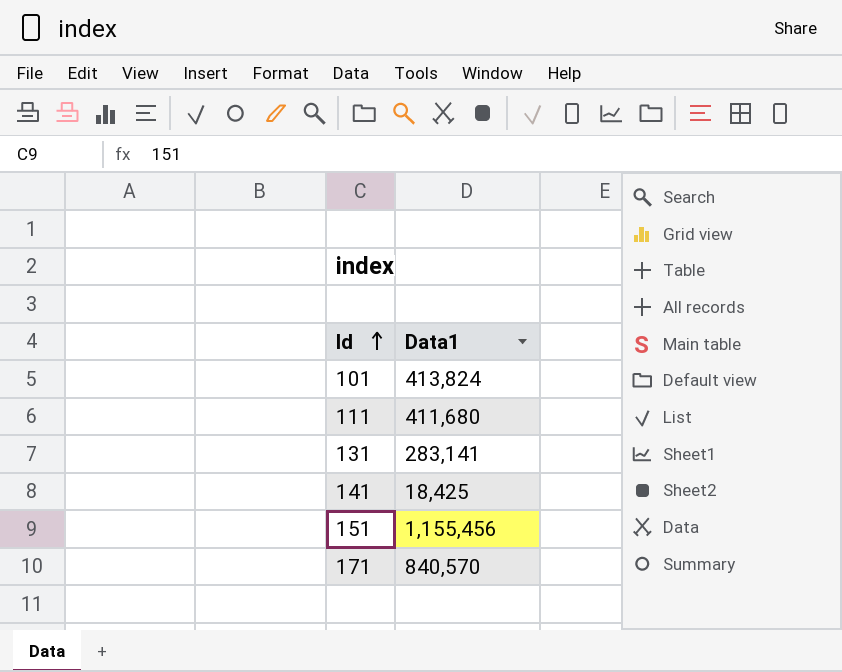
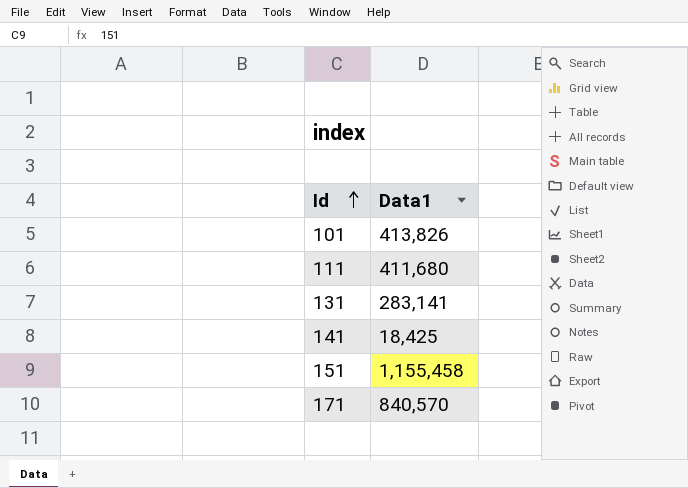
101 | Data1: 413,824 -> 413,826
151 | Data1: 1,155,456 -> 1,155,458

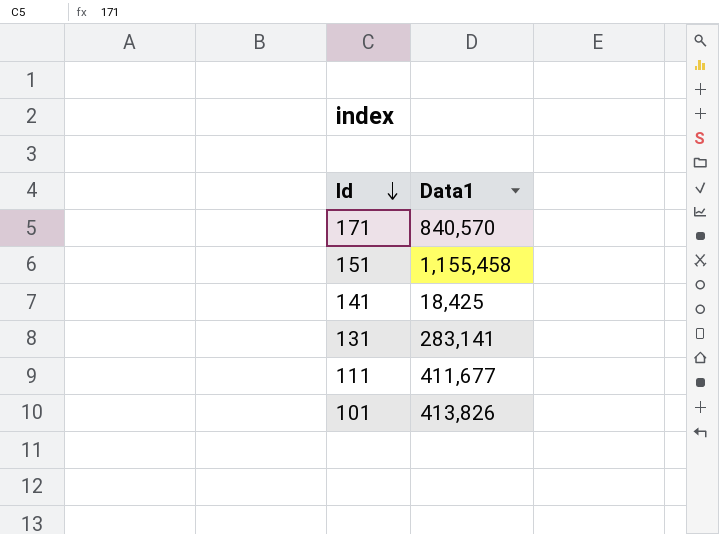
row order: Id ascending -> Id descending
111 | Data1: 411,680 -> 411,677

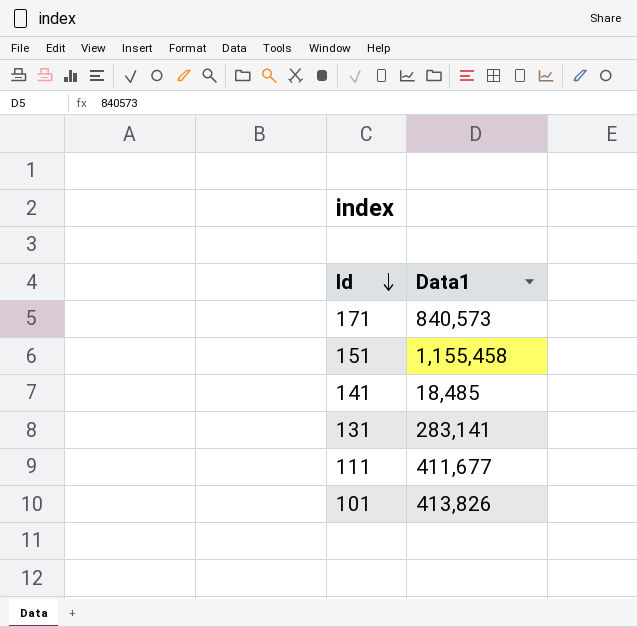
171 | Data1: 840,570 -> 840,573
141 | Data1: 18,425 -> 18,485

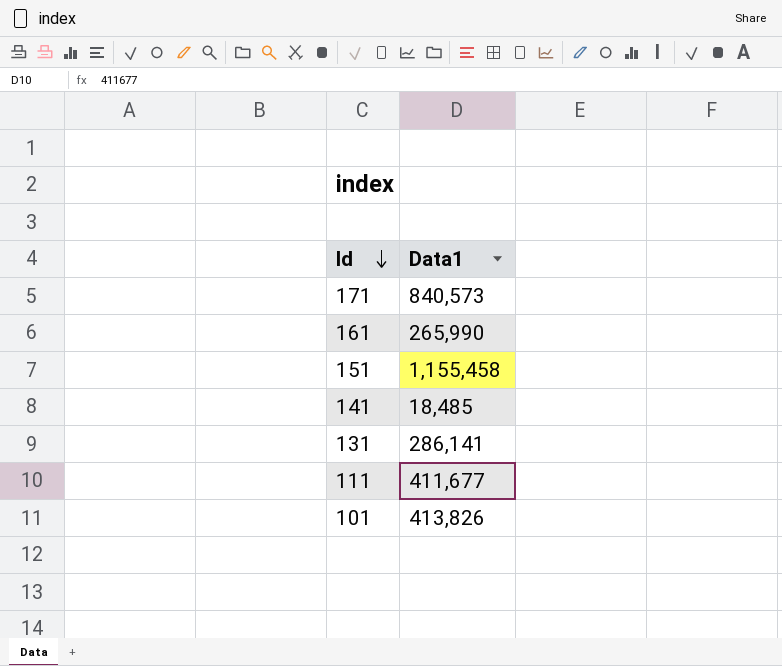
row 161: none -> 265,990
131 | Data1: 283,141 -> 286,141

